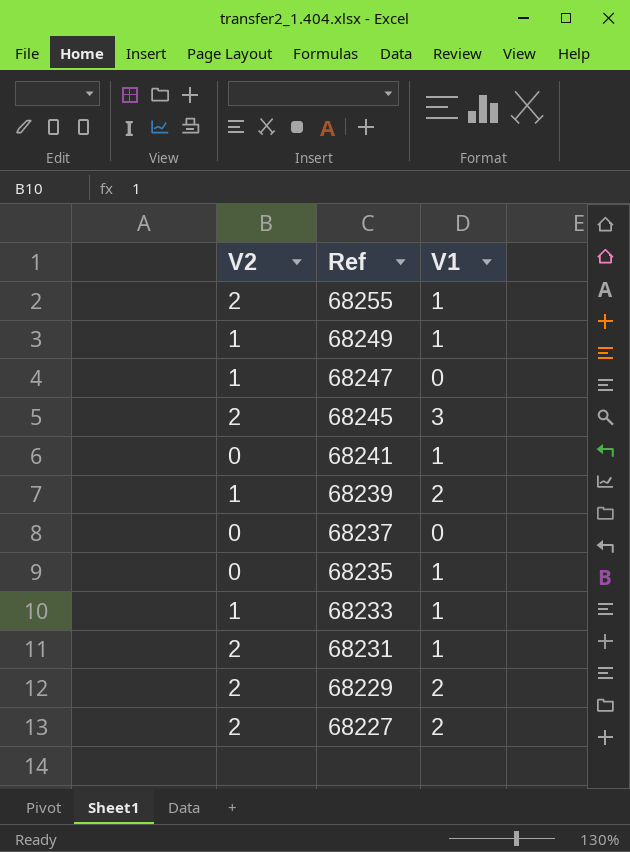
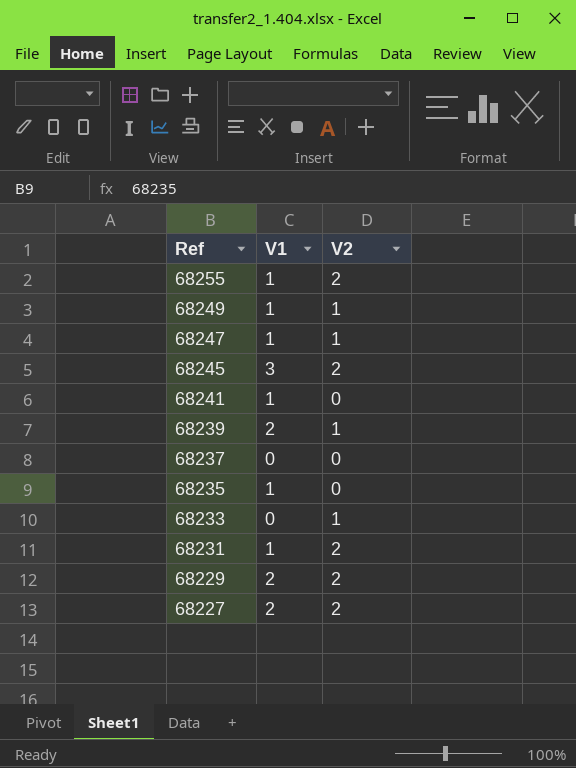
column V2 | position: 1 -> 3
68247 | V1: 0 -> 1
68233 | V1: 1 -> 0

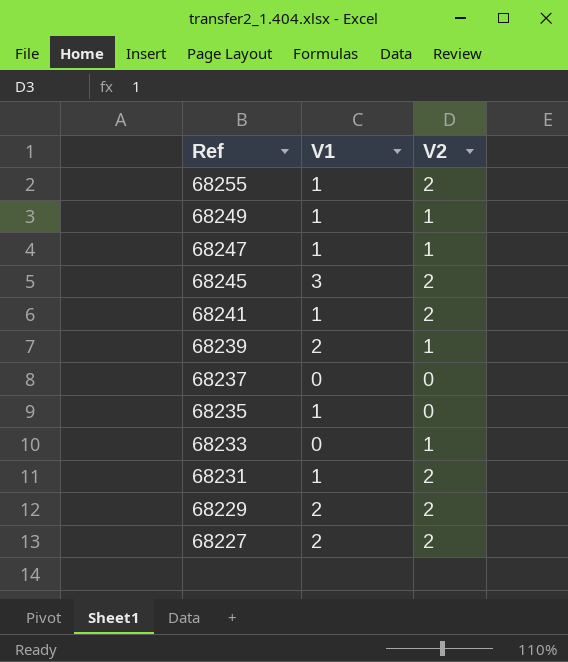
68241 | V2: 0 -> 2

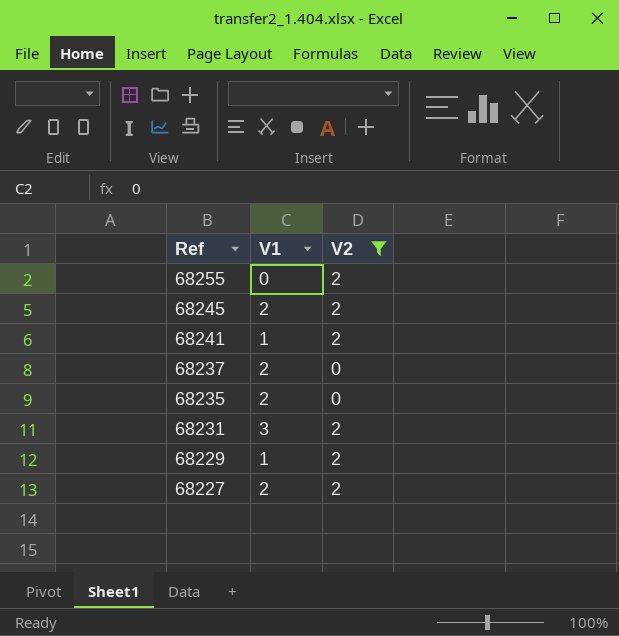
filter: none -> V2 != 1
68255 | V1: 1 -> 0
68245 | V1: 3 -> 2
68237 | V1: 0 -> 2
68235 | V1: 1 -> 2
68231 | V1: 1 -> 3
68229 | V1: 2 -> 1

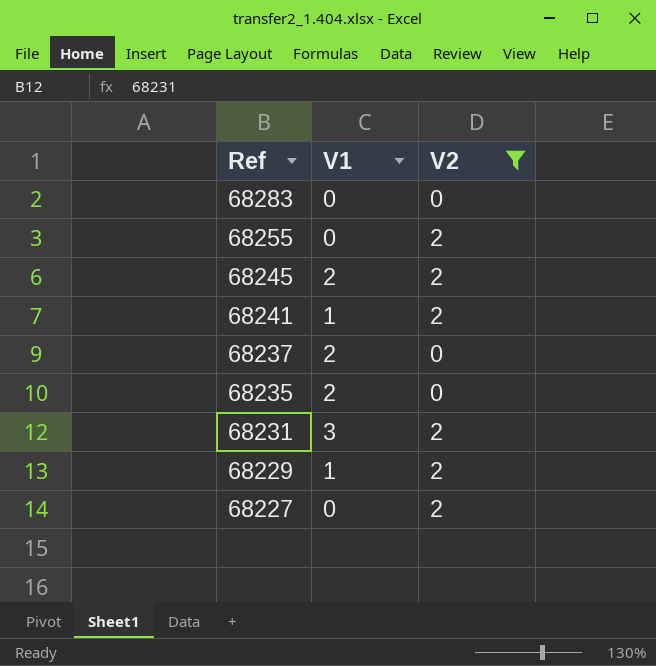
row 68283: none -> 0 | 0
68227 | V1: 2 -> 0

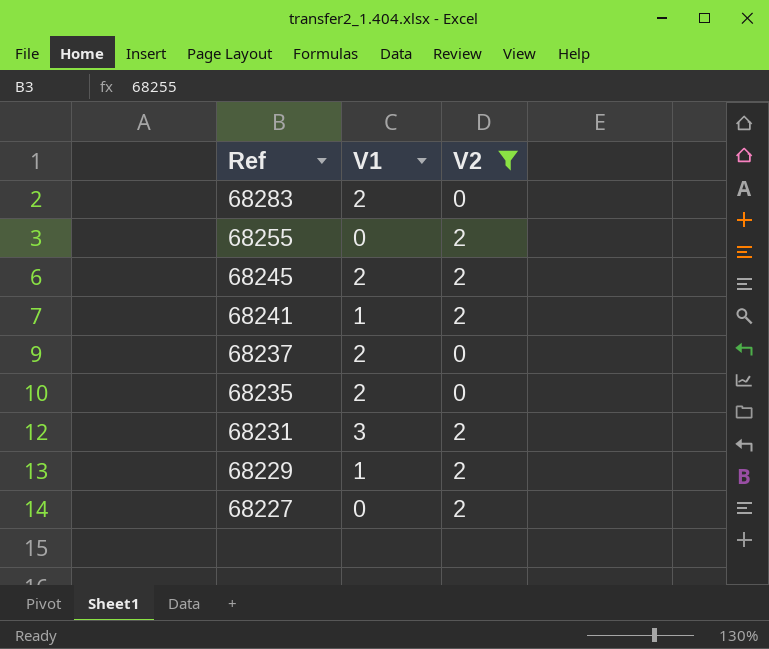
68283 | V1: 0 -> 2

